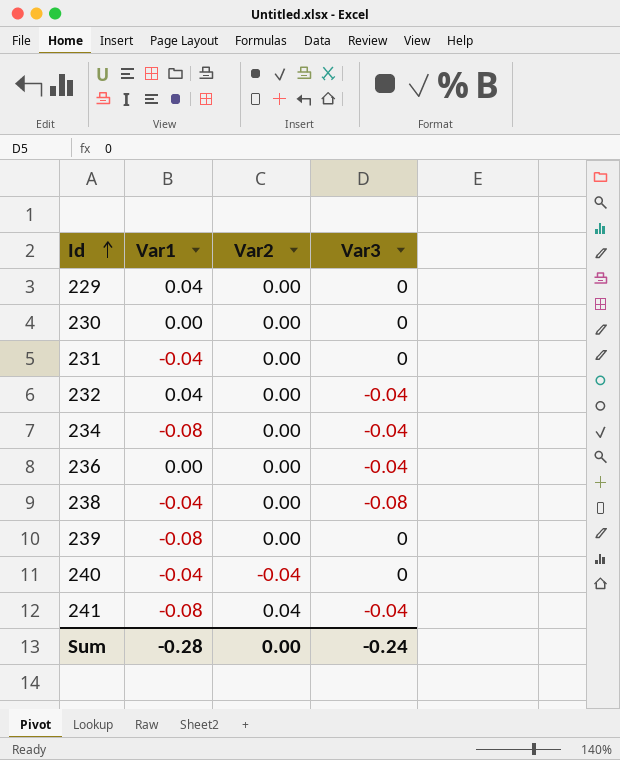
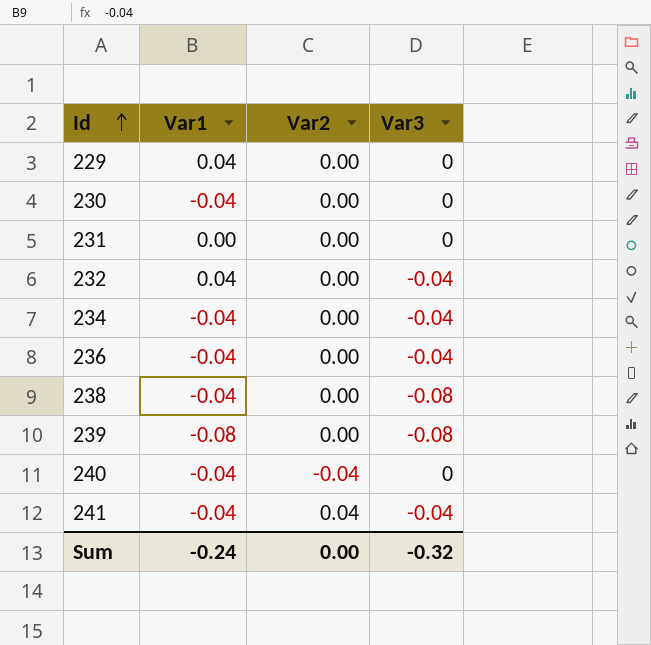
230 | Var1: 0.00 -> -0.04
231 | Var1: -0.04 -> 0.00
234 | Var1: -0.08 -> -0.04
236 | Var1: 0.00 -> -0.04
239 | Var3: 0 -> -0.08
241 | Var1: -0.08 -> -0.04
Sum | Var1: -0.28 -> -0.24
Sum | Var3: -0.24 -> -0.32

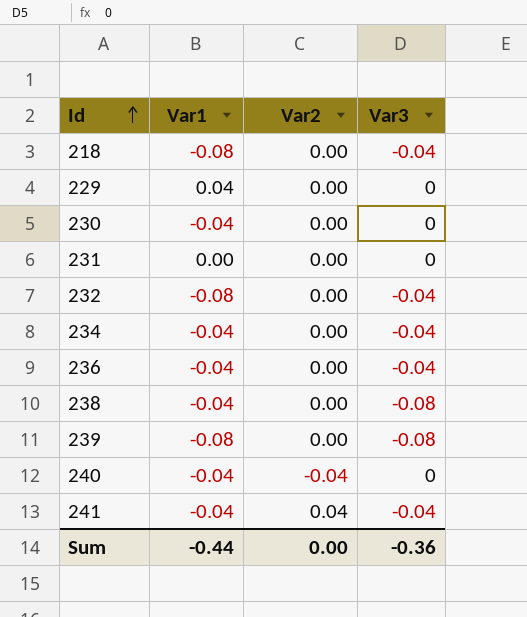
row 218: none -> -0.08 | 0.00 | -0.04
232 | Var1: 0.04 -> -0.08
Sum | Var1: -0.24 -> -0.44
Sum | Var3: -0.32 -> -0.36

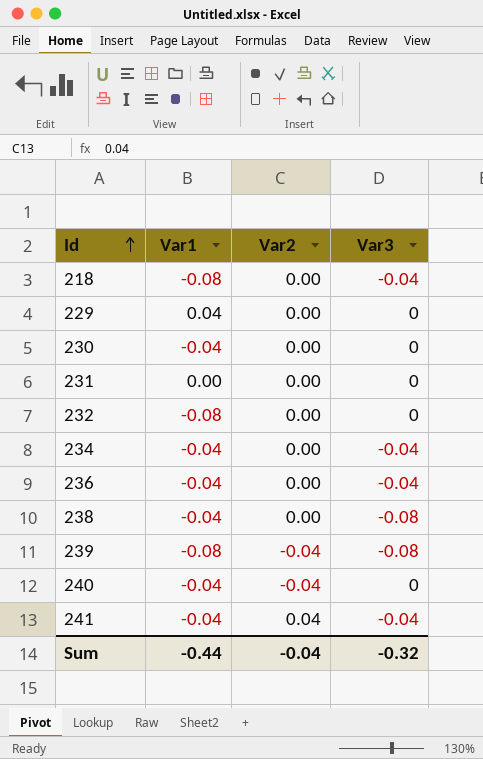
232 | Var3: -0.04 -> 0
239 | Var2: 0.00 -> -0.04
Sum | Var2: 0.00 -> -0.04
Sum | Var3: -0.36 -> -0.32

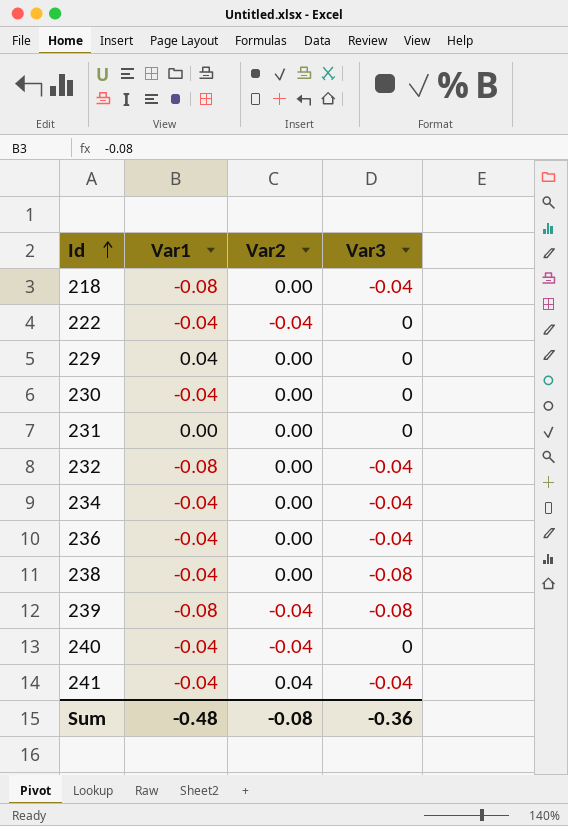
row 222: none -> -0.04 | -0.04 | 0
232 | Var3: 0 -> -0.04
Sum | Var1: -0.44 -> -0.48
Sum | Var2: -0.04 -> -0.08
Sum | Var3: -0.32 -> -0.36

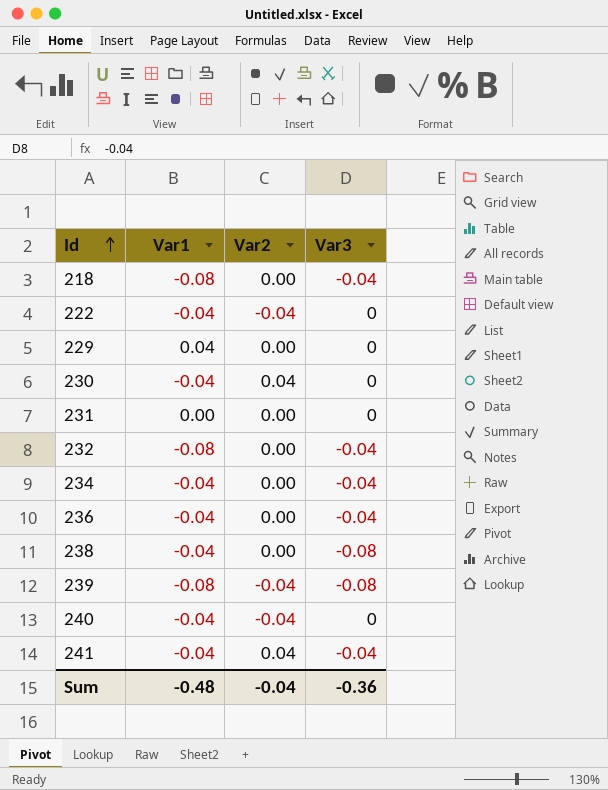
230 | Var2: 0.00 -> 0.04
Sum | Var2: -0.08 -> -0.04

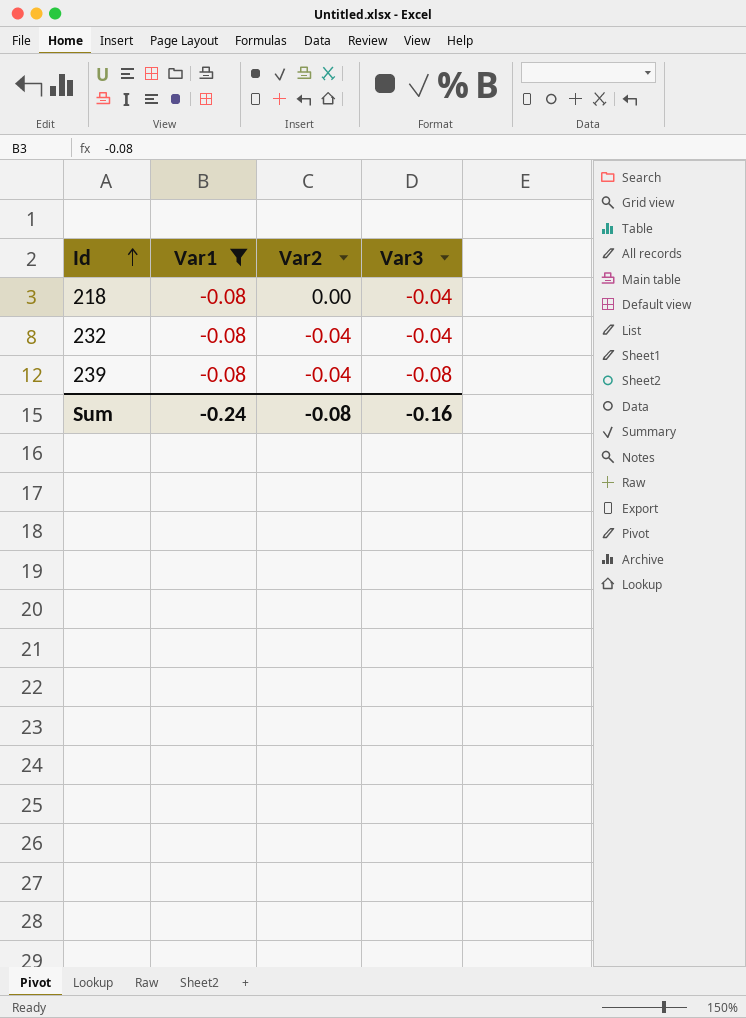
filter: none -> Var1 = -0.08
232 | Var2: 0.00 -> -0.04
Sum | Var1: -0.48 -> -0.24
Sum | Var2: -0.04 -> -0.08
Sum | Var3: -0.36 -> -0.16

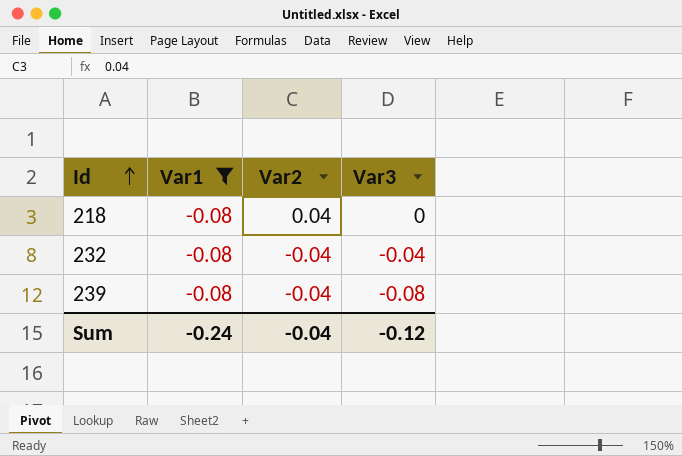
218 | Var2: 0.00 -> 0.04
218 | Var3: -0.04 -> 0
Sum | Var2: -0.08 -> -0.04
Sum | Var3: -0.16 -> -0.12

